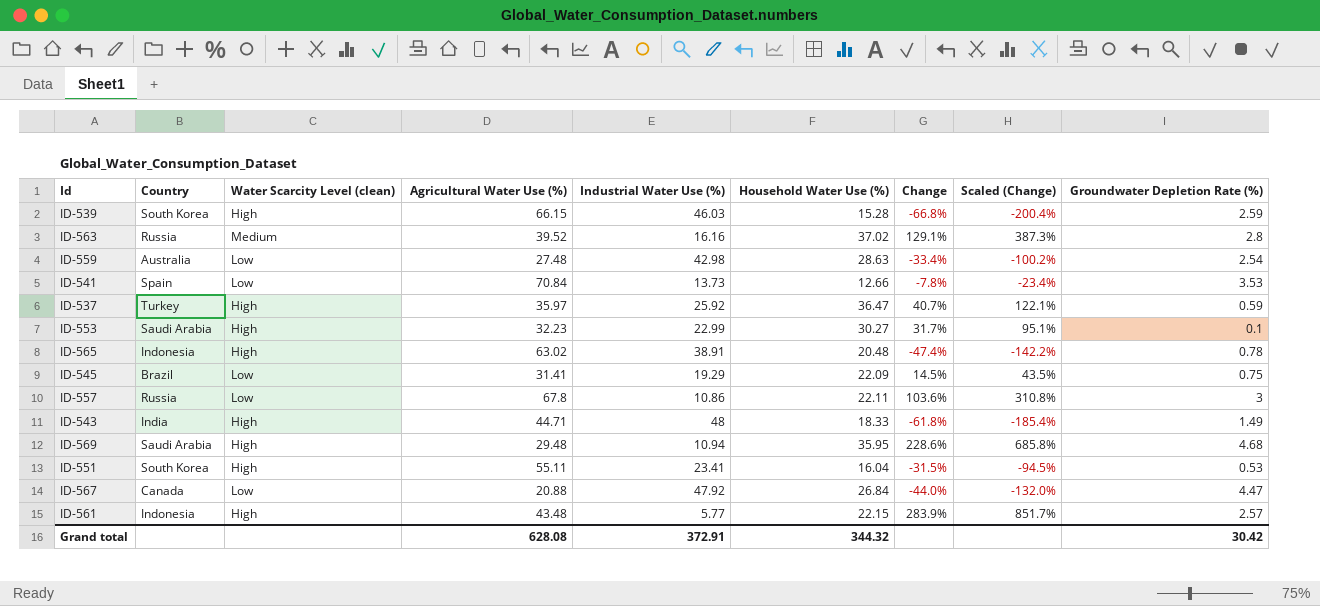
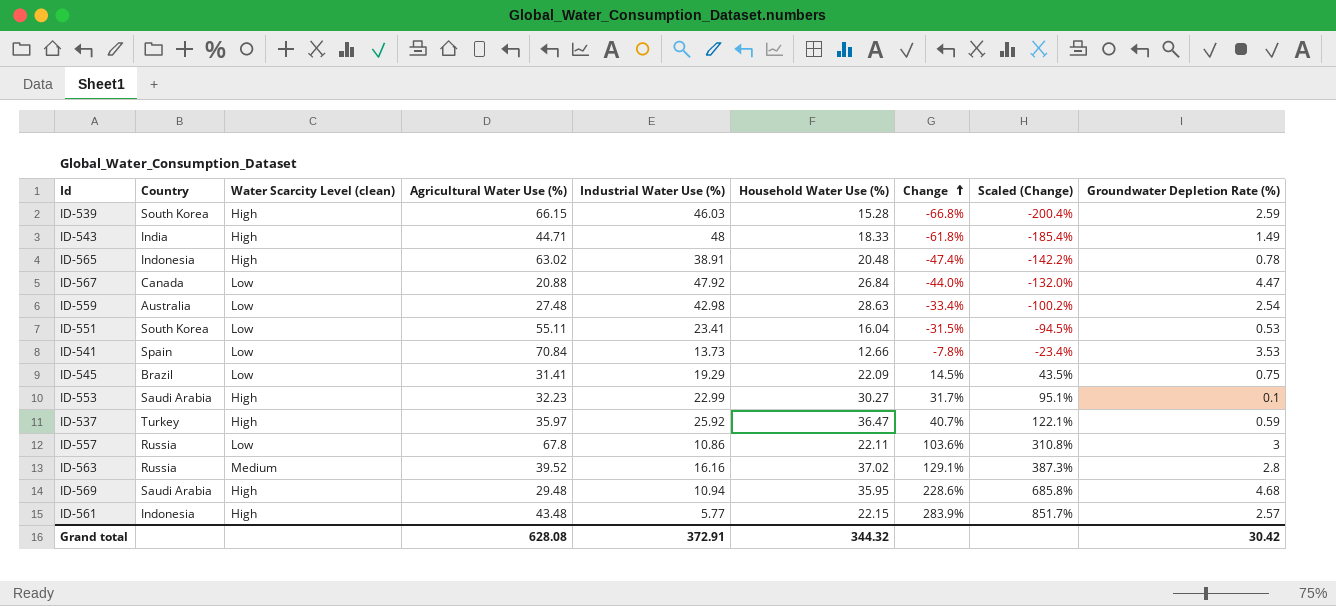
row order: none -> Change ascending
ID-551 | Water Scarcity Level (clean): High -> Low

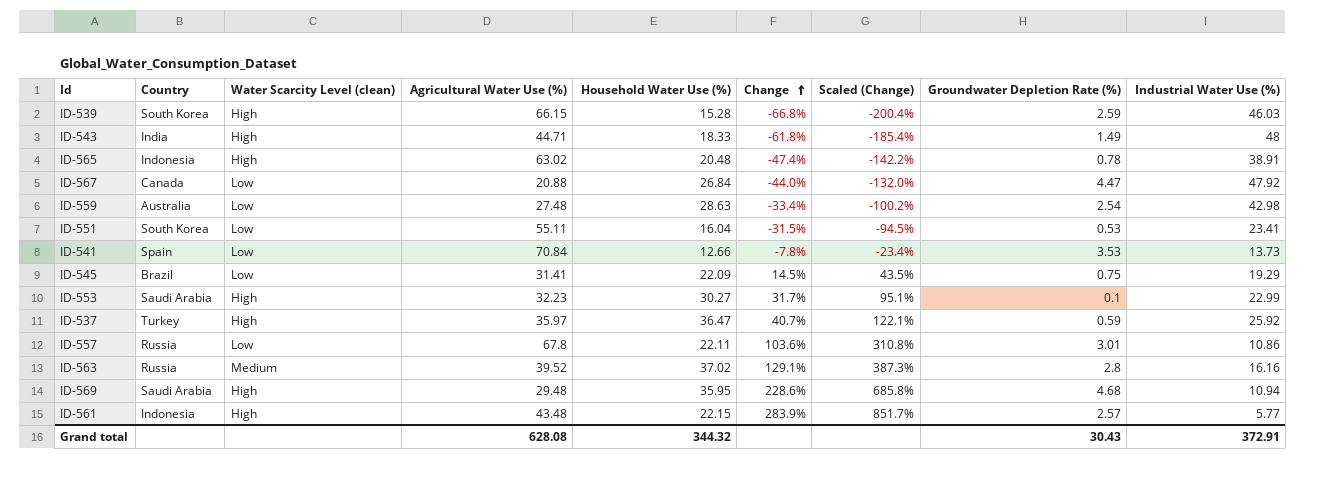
column Industrial Water Use (%) | position: 5 -> 9
ID-557 | Groundwater Depletion Rate (%): 3 -> 3.01
Grand total | Groundwater Depletion Rate (%): 30.42 -> 30.43

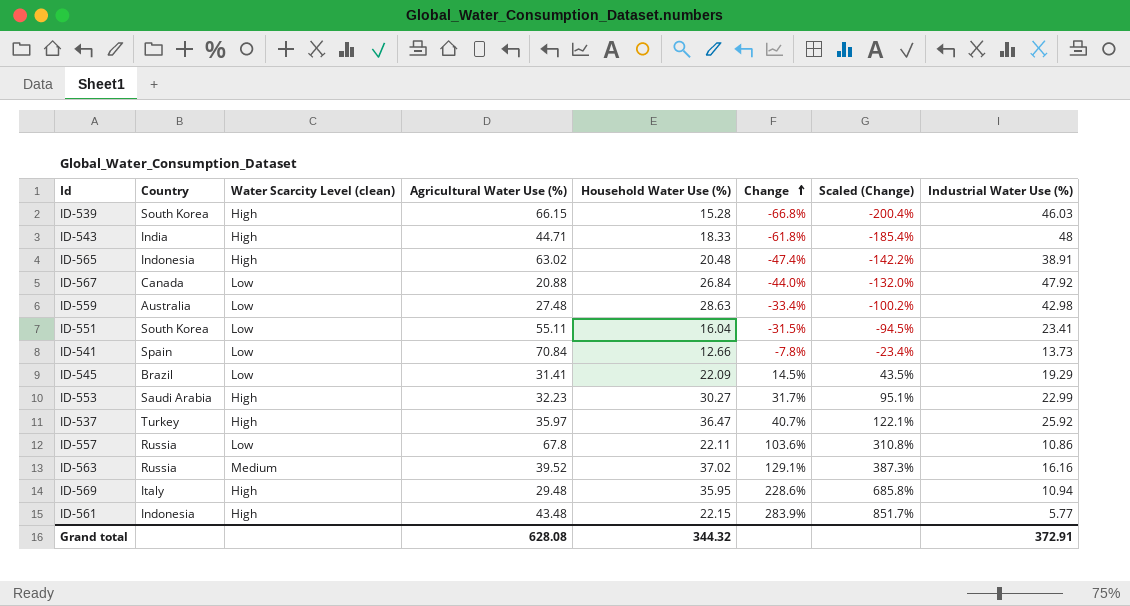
column Groundwater Depletion Rate (%) | position: 8 -> none
ID-569 | Country: Saudi Arabia -> Italy

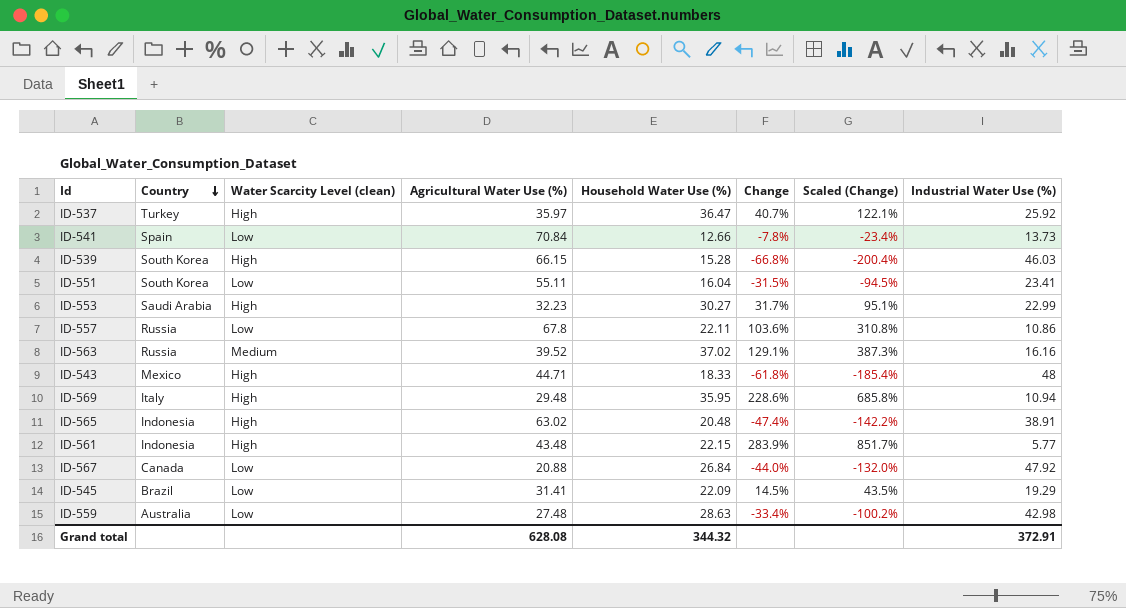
row order: Change ascending -> Country descending
ID-543 | Country: India -> Mexico

